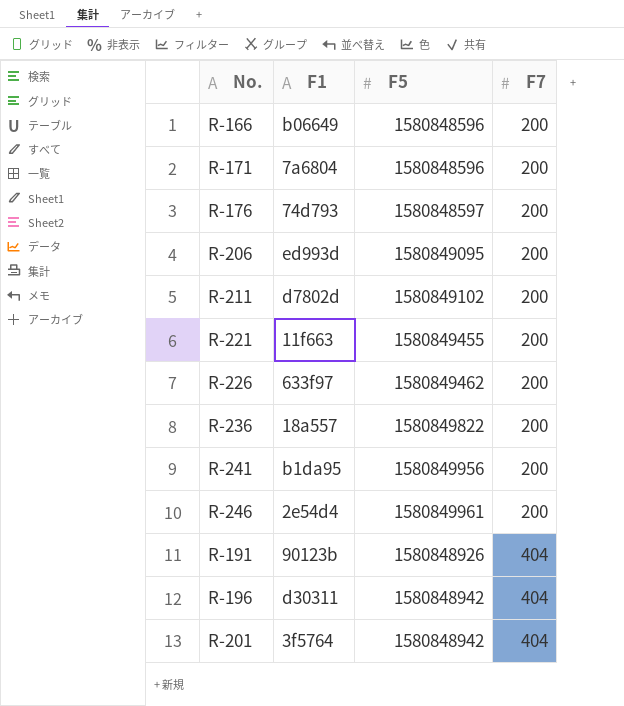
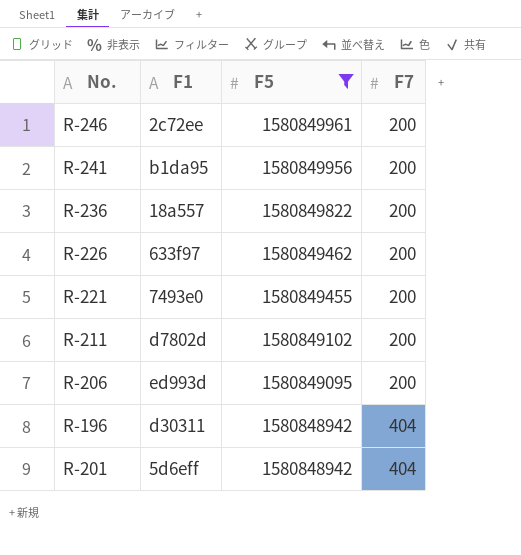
filter: none -> F5 >= 1580848942
row order: F7 ascending -> F5 descending
R-246 | F1: 2e54d4 -> 2c72ee
R-221 | F1: 11f663 -> 7493e0
R-201 | F1: 3f5764 -> 5d6eff

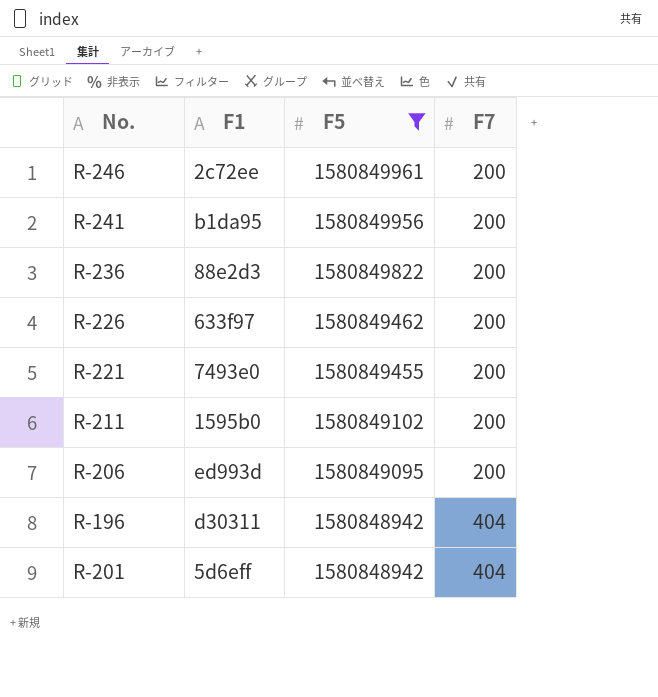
R-236 | F1: 18a557 -> 88e2d3
R-211 | F1: d7802d -> 1595b0

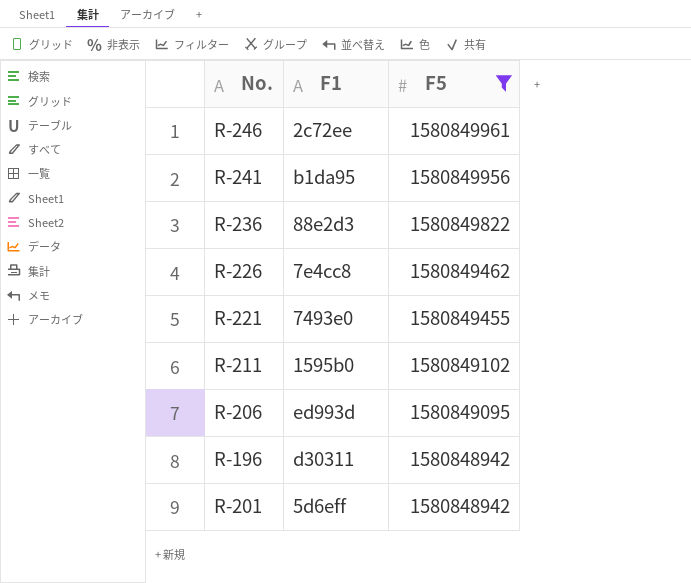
column F7 | position: 4 -> none
R-226 | F1: 633f97 -> 7e4cc8

